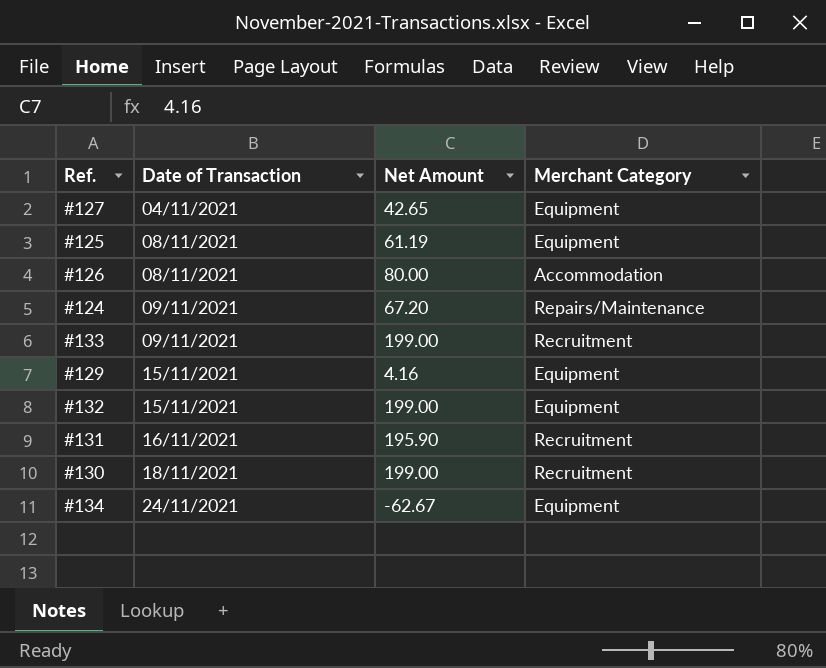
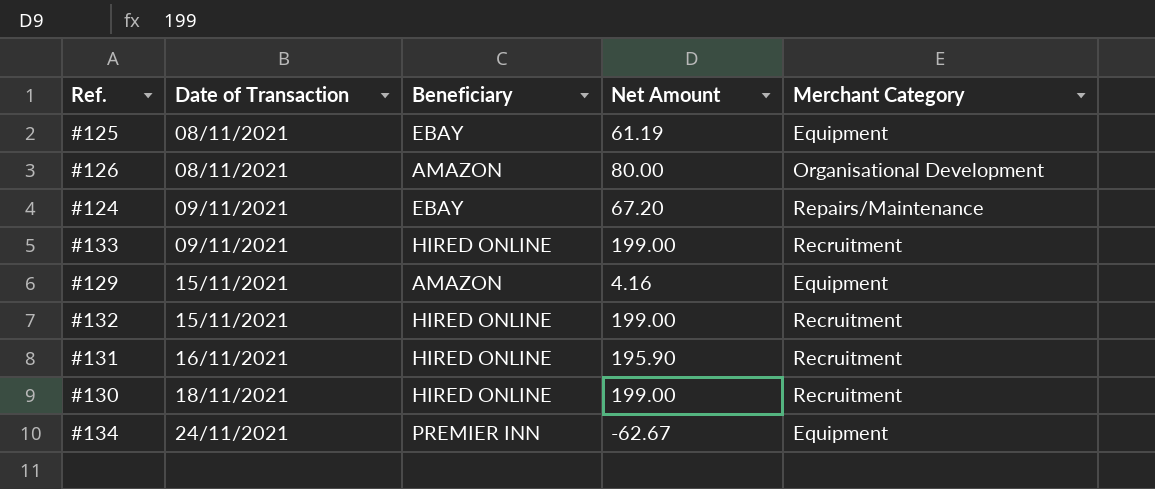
column Beneficiary | position: none -> 3
row #127: 04/11/2021 | 42.65 | Equipment -> none
#126 | Merchant Category: Accommodation -> Organisational Development
#132 | Merchant Category: Equipment -> Recruitment

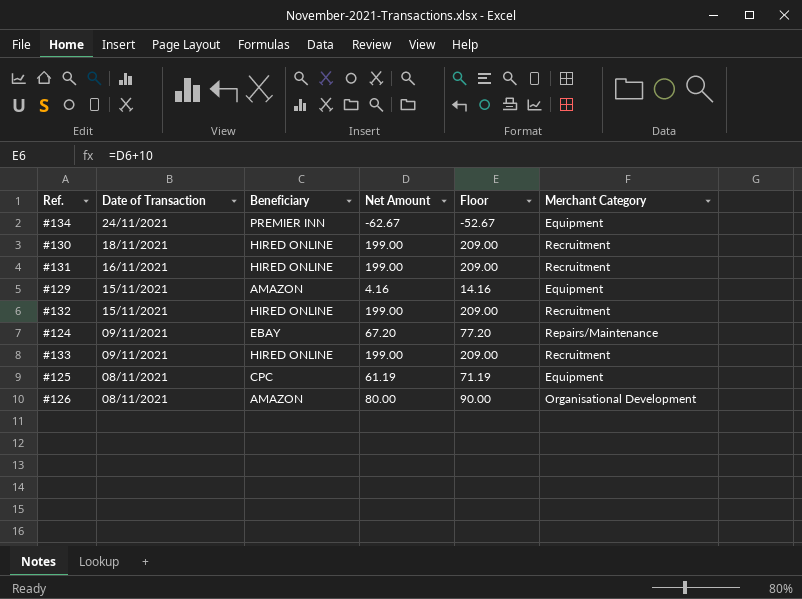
row order: Date of Transaction ascending -> Date of Transaction descending
column Floor | formula: none -> [Net Amount] + 10
#131 | Net Amount: 195.90 -> 199.00
#125 | Beneficiary: EBAY -> CPC

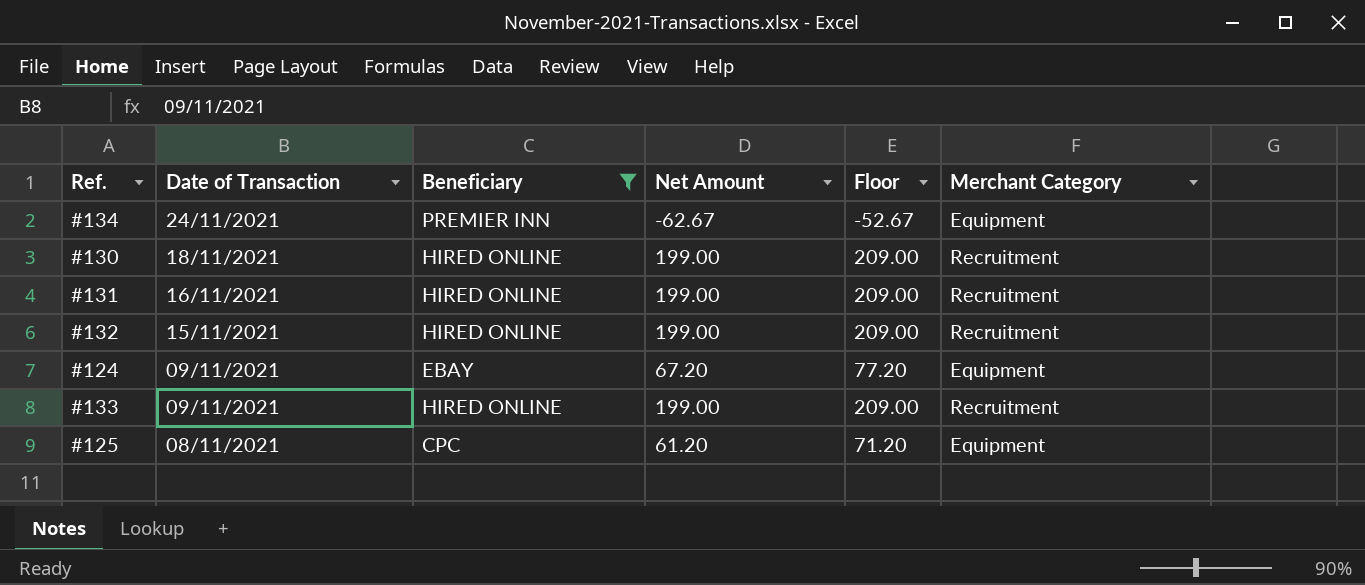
filter: none -> Beneficiary != AMAZON
#124 | Merchant Category: Repairs/Maintenance -> Equipment
#125 | Net Amount: 61.19 -> 61.20
#125 | Floor: 71.19 -> 71.20

